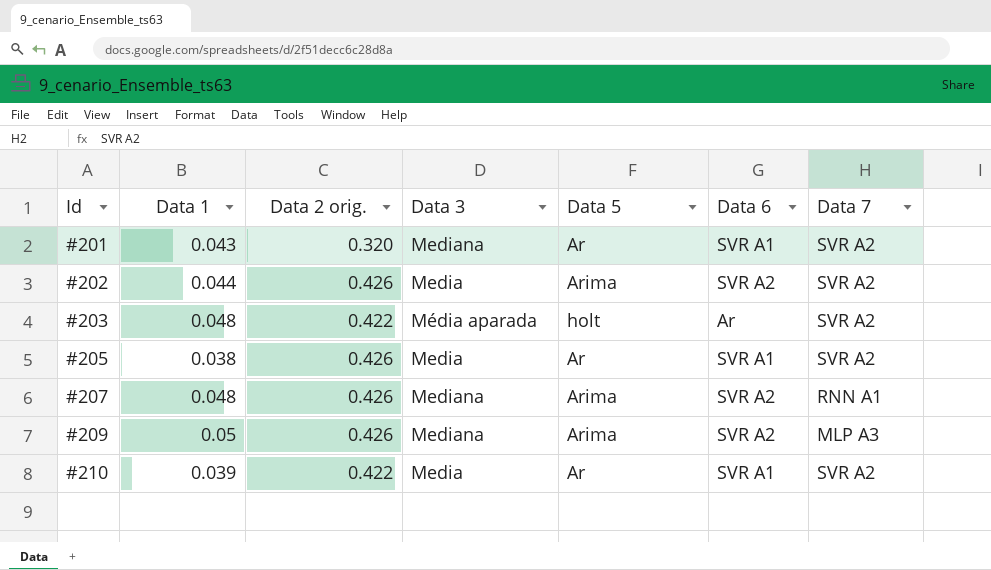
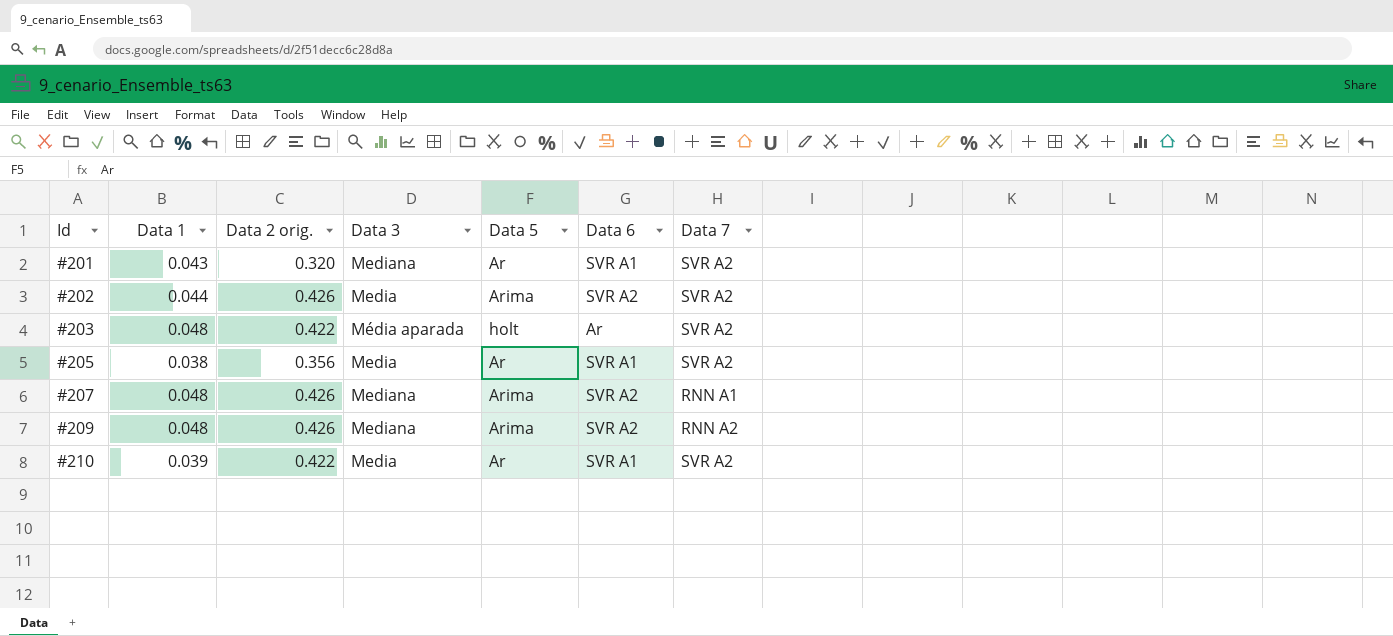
#205 | Data 2 orig.: 0.426 -> 0.356
#209 | Data 1: 0.05 -> 0.048
#209 | Data 7: MLP A3 -> RNN A2

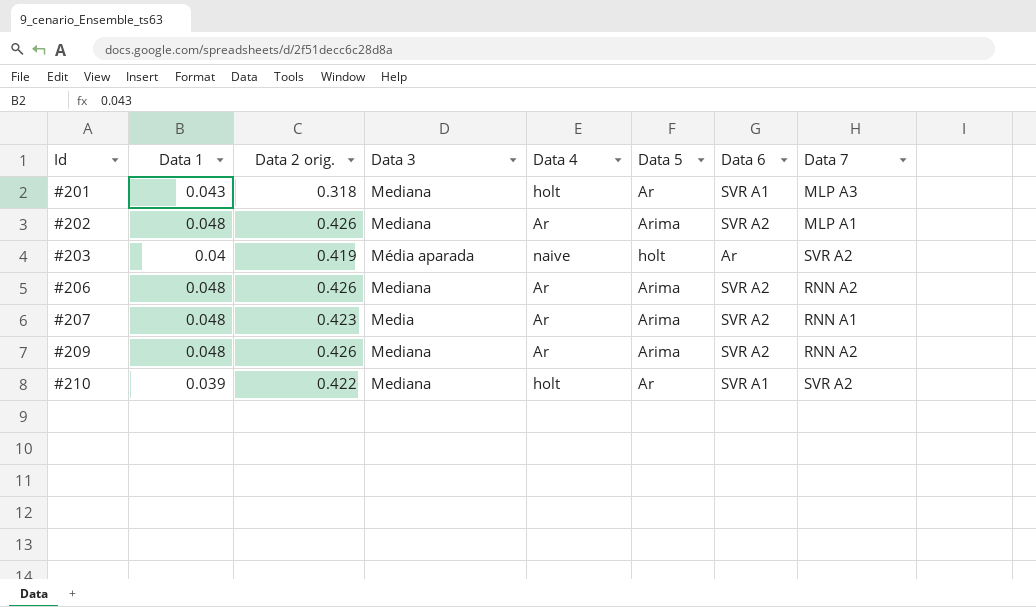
column Data 4 | position: none -> 5
row #205: 0.038 | 0.356 | Media | Ar | SVR A1 | SVR A2 -> none
#201 | Data 2 orig.: 0.320 -> 0.318
#201 | Data 7: SVR A2 -> MLP A3
#202 | Data 1: 0.044 -> 0.048
#202 | Data 3: Media -> Mediana
#202 | Data 7: SVR A2 -> MLP A1
#203 | Data 1: 0.048 -> 0.04
#203 | Data 2 orig.: 0.422 -> 0.419
row #206: none -> 0.048 | 0.426 | Mediana | Ar | Arima | SVR A2 | RNN A2
#207 | Data 2 orig.: 0.426 -> 0.423
#207 | Data 3: Mediana -> Media
#210 | Data 3: Media -> Mediana

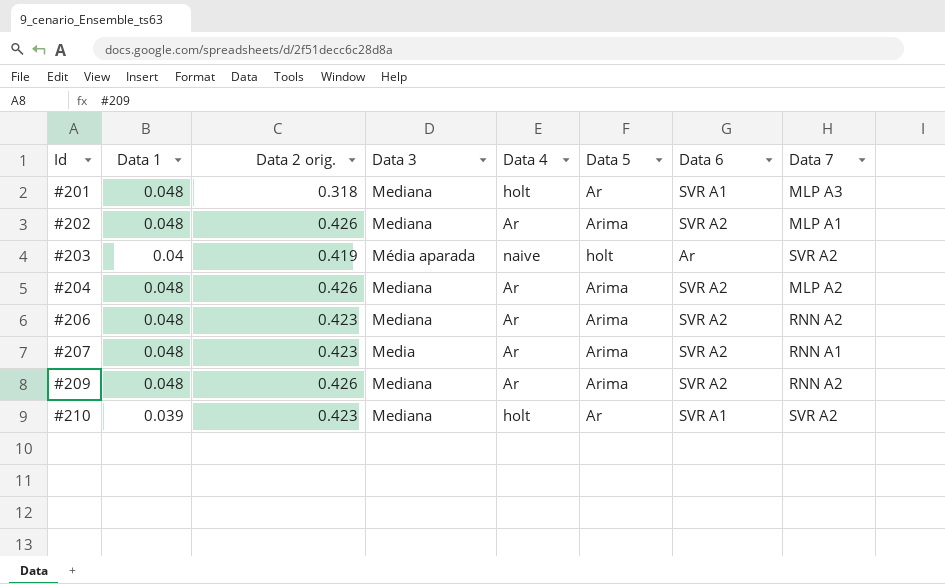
#201 | Data 1: 0.043 -> 0.048
row #204: none -> 0.048 | 0.426 | Mediana | Ar | Arima | SVR A2 | MLP A2
#206 | Data 2 orig.: 0.426 -> 0.423
#210 | Data 2 orig.: 0.422 -> 0.423

